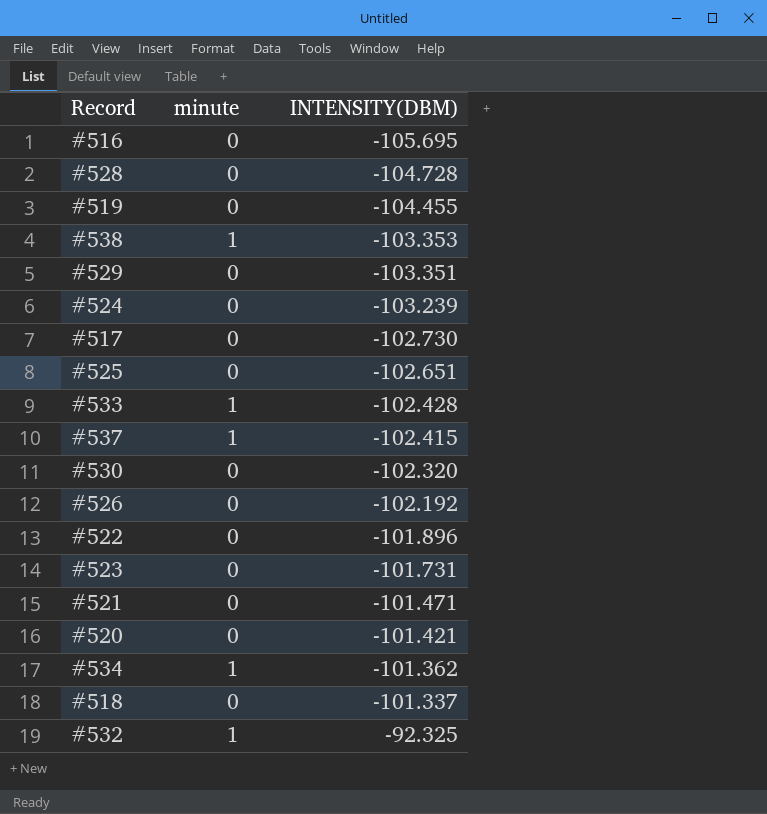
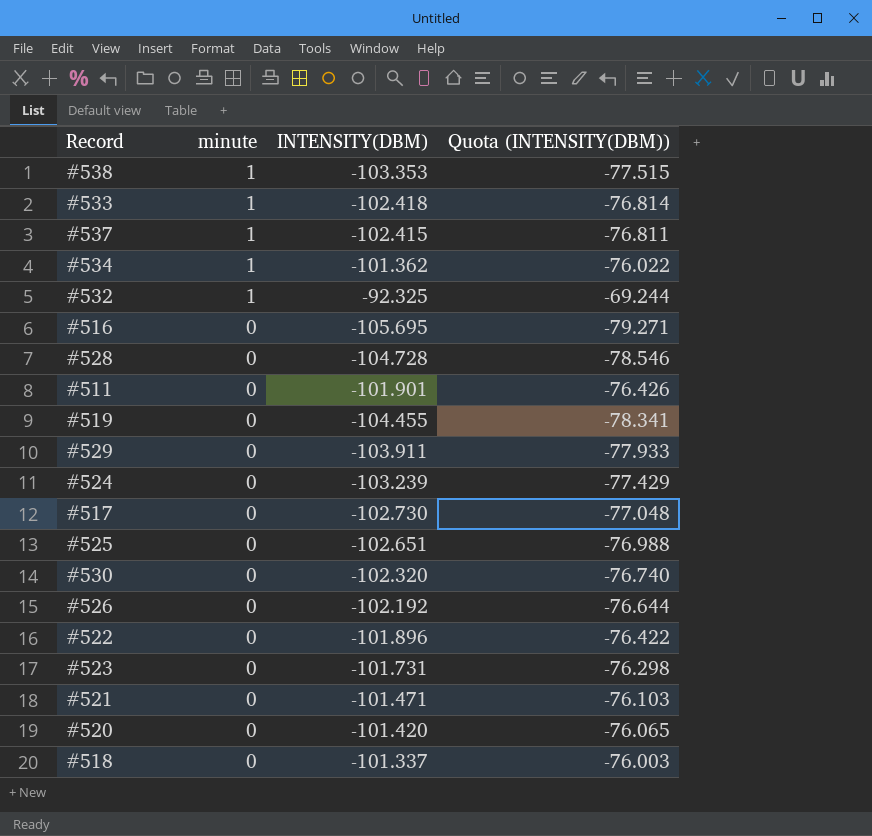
row order: INTENSITY(DBM) ascending -> minute descending
column Quota (INTENSITY(DBM)) | formula: none -> [INTENSITY(DBM)] * 0.75
#533 | INTENSITY(DBM): -102.428 -> -102.418
row #511: none -> 0 | -101.901 | -76.426
#529 | INTENSITY(DBM): -103.351 -> -103.911
#520 | INTENSITY(DBM): -101.421 -> -101.420

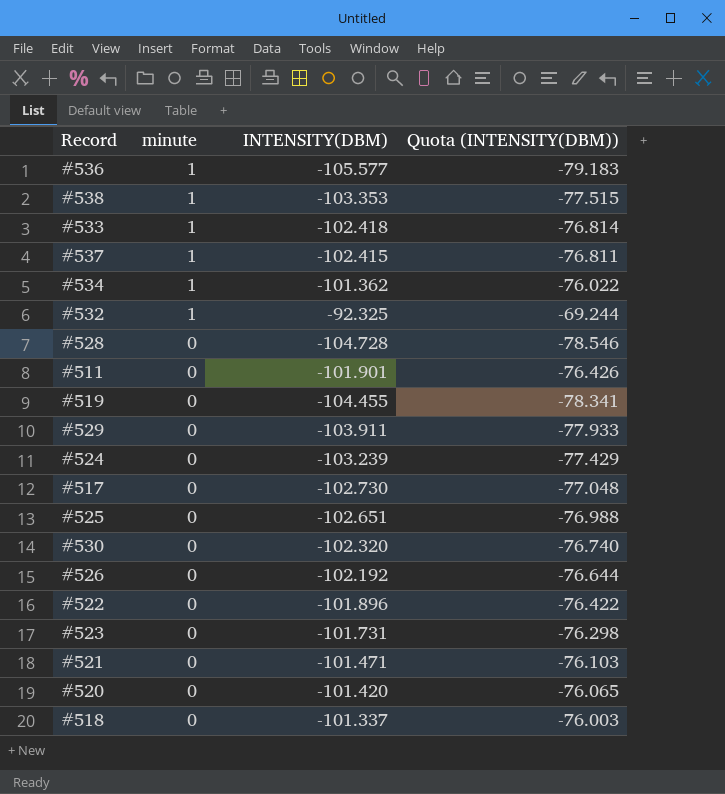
row #516: 0 | -105.695 | -79.271 -> none
row #536: none -> 1 | -105.577 | -79.183

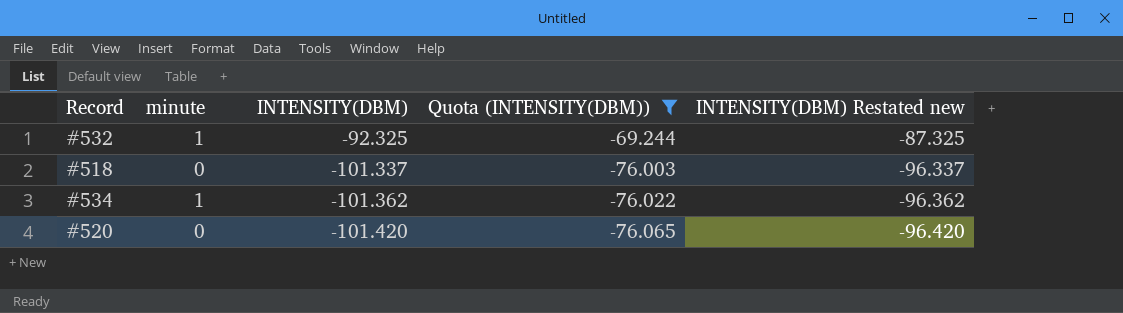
filter: none -> Quota (INTENSITY(DBM)) >= -76.065
row order: minute descending -> INTENSITY(DBM) descending
column INTENSITY(DBM) Restated new | formula: none -> [INTENSITY(DBM)] + 5

